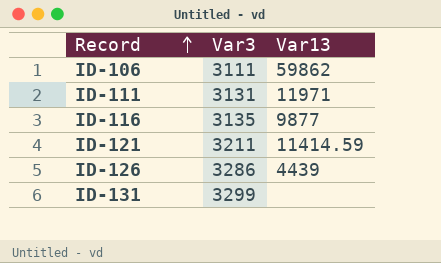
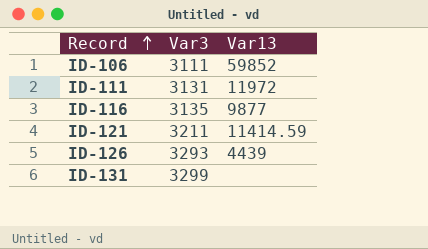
ID-106 | Var13: 59862 -> 59852
ID-111 | Var13: 11971 -> 11972
ID-126 | Var3: 3286 -> 3293

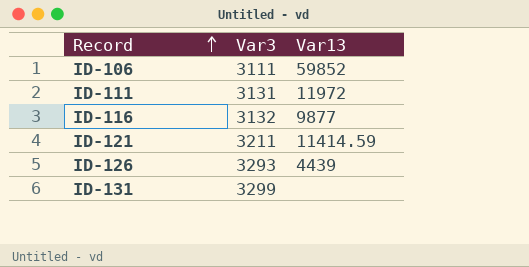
ID-116 | Var3: 3135 -> 3132

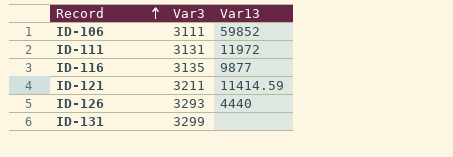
ID-116 | Var3: 3132 -> 3135
ID-126 | Var13: 4439 -> 4440

